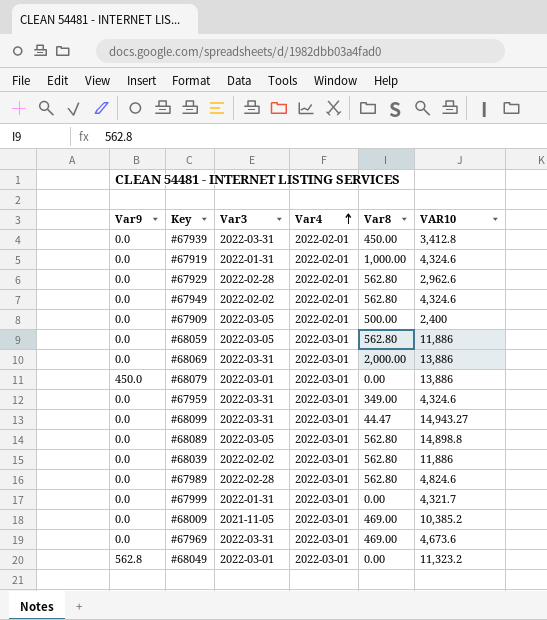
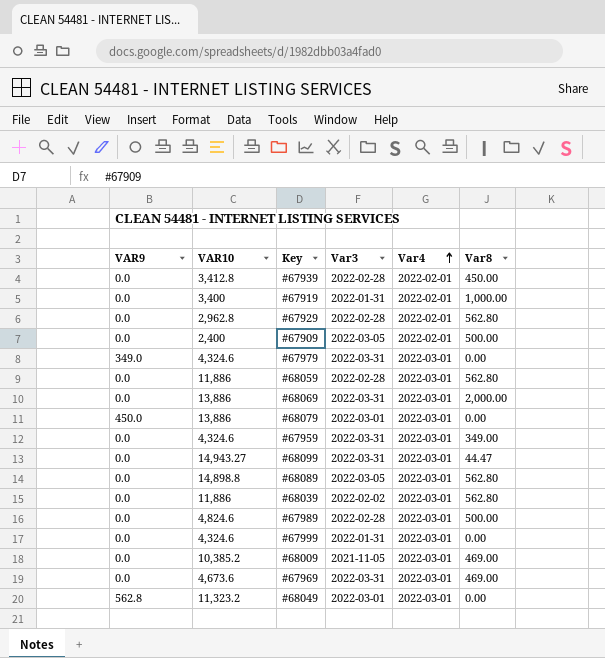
column name: Var9 -> VAR9
column VAR10 | position: 6 -> 2
row #67949: 0.0 | 2022-02-02 | 2022-02-01 | 562.80 | 4,324.6 -> none
#67939 | Var3: 2022-03-31 -> 2022-02-28
#67919 | VAR10: 4,324.6 -> 3,400
#67929 | VAR10: 2,962.6 -> 2,962.8
row #67979: none -> 349.0 | 4,324.6 | 2022-03-31 | 2022-03-01 | 0.00
#68059 | Var3: 2022-03-05 -> 2022-02-28
#67989 | Var8: 562.80 -> 500.00
#67999 | VAR10: 4,321.7 -> 4,324.6

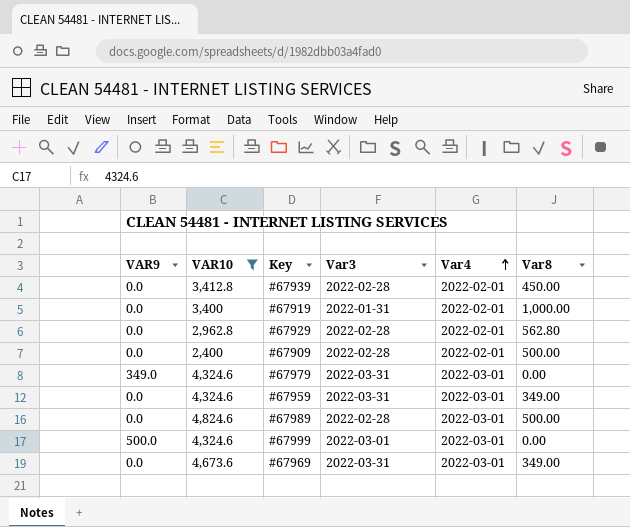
filter: none -> VAR10 <= 4,824.6
#67909 | Var3: 2022-03-05 -> 2022-02-28
#67999 | VAR9: 0.0 -> 500.0
#67999 | Var3: 2022-01-31 -> 2022-03-01
#67969 | Var8: 469.00 -> 349.00

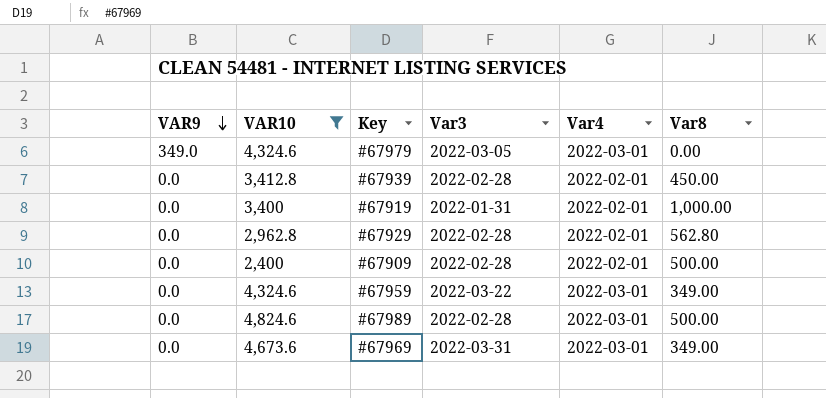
row order: Var4 ascending -> VAR9 descending
row #67999: 500.0 | 4,324.6 | 2022-03-01 | 2022-03-01 | 0.00 -> none
#67979 | Var3: 2022-03-31 -> 2022-03-05
#67959 | Var3: 2022-03-31 -> 2022-03-22

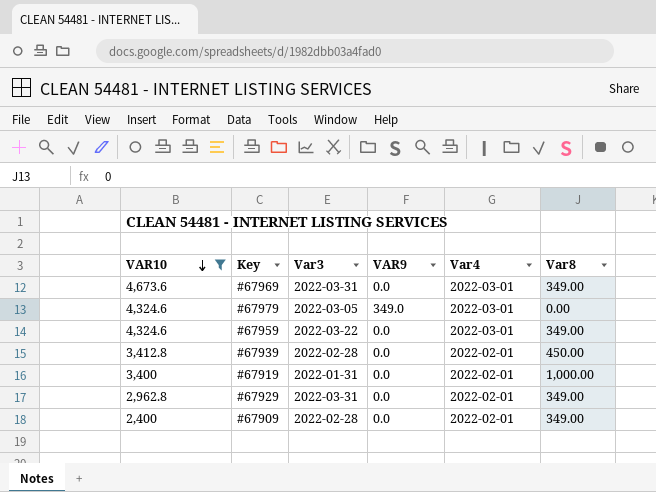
row order: VAR9 descending -> VAR10 descending
column VAR9 | position: 1 -> 4
row #67989: 0.0 | 4,824.6 | 2022-02-28 | 2022-03-01 | 500.00 -> none
#67929 | Var3: 2022-02-28 -> 2022-03-31
#67929 | Var8: 562.80 -> 349.00
#67909 | Var8: 500.00 -> 349.00

